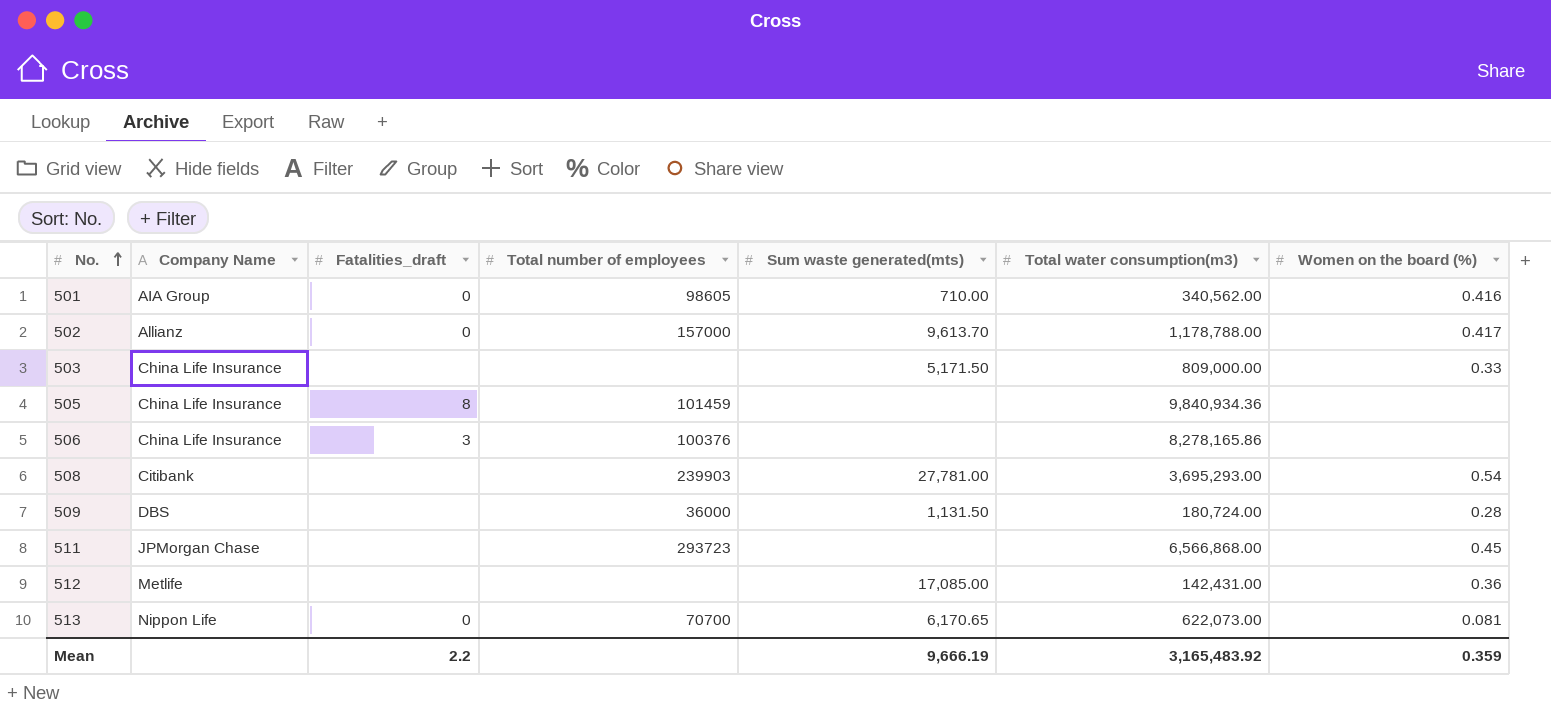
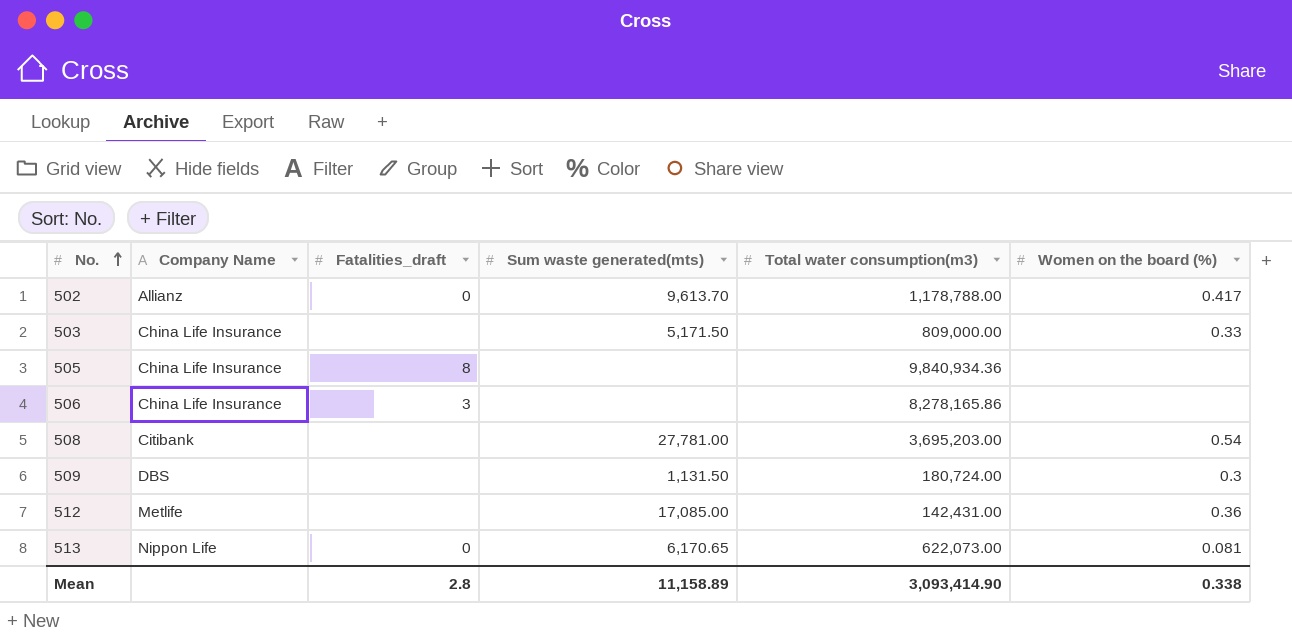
column Total number of employees | position: 4 -> none
row 501: AIA Group | 0 | 98605 | 710.00 | 340,562.00 | 0.416 -> none
row 511: JPMorgan Chase | none | 293723 | none | 6,566,868.00 | 0.45 -> none
508 | Total water consumption(m3): 3,695,293.00 -> 3,695,203.00
509 | Women on the board (%): 0.28 -> 0.3
Mean | Fatalities_draft: 2.2 -> 2.8
Mean | Sum waste generated(mts): 9,666.19 -> 11,158.89
Mean | Total water consumption(m3): 3,165,483.92 -> 3,093,414.90
Mean | Women on the board (%): 0.359 -> 0.338

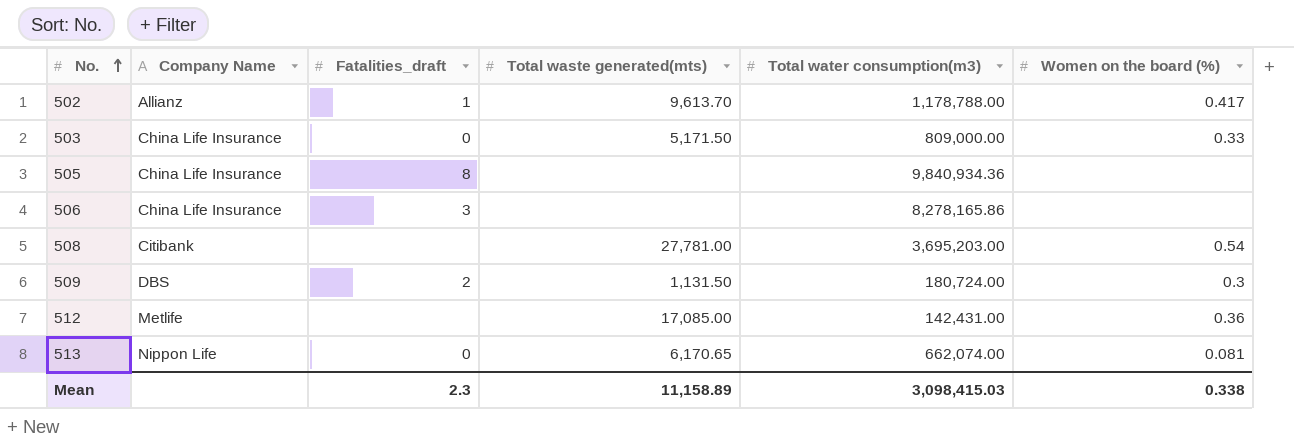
column name: Sum waste generated(mts) -> Total waste generated(mts)
502 | Fatalities_draft: 0 -> 1
503 | Fatalities_draft: none -> 0
509 | Fatalities_draft: none -> 2
513 | Total water consumption(m3): 622,073.00 -> 662,074.00
Mean | Fatalities_draft: 2.8 -> 2.3
Mean | Total water consumption(m3): 3,093,414.90 -> 3,098,415.03

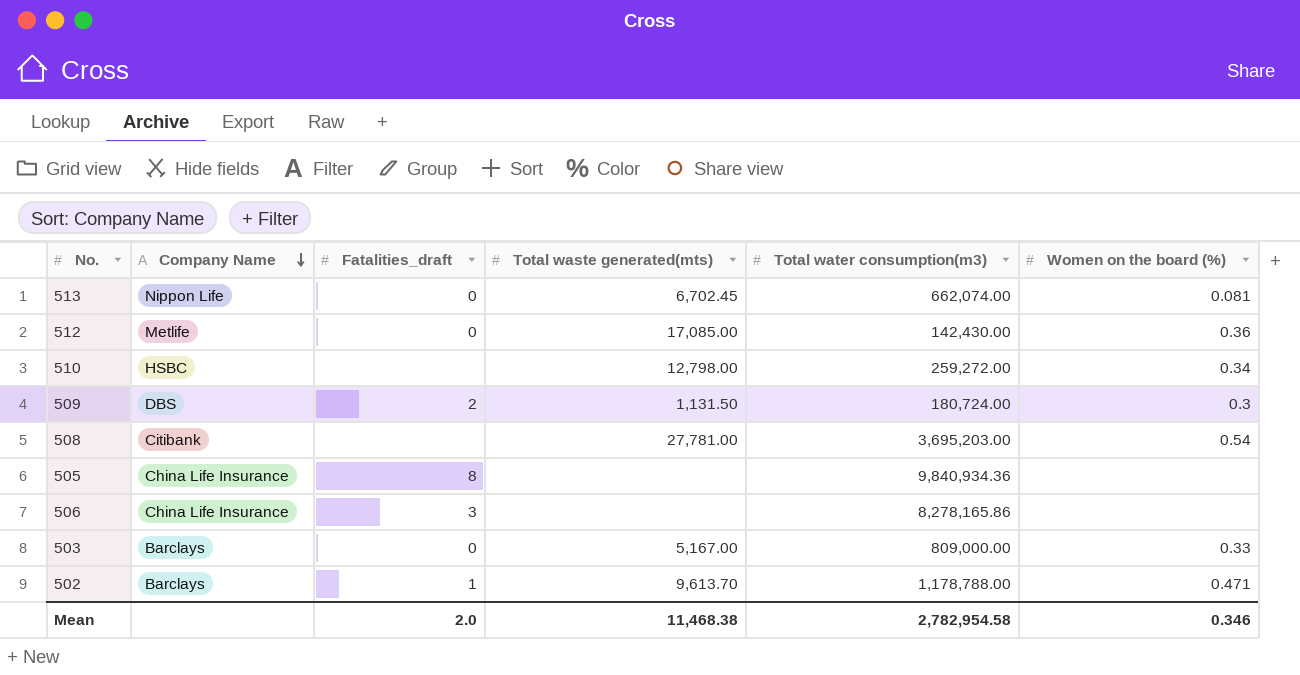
row order: No. ascending -> Company Name descending
513 | Total waste generated(mts): 6,170.65 -> 6,702.45
512 | Fatalities_draft: none -> 0
512 | Total water consumption(m3): 142,431.00 -> 142,430.00
row 510: none -> HSBC | none | 12,798.00 | 259,272.00 | 0.34
503 | Company Name: China Life Insurance -> Barclays
503 | Total waste generated(mts): 5,171.50 -> 5,167.00
502 | Company Name: Allianz -> Barclays
502 | Women on the board (%): 0.417 -> 0.471
Mean | Fatalities_draft: 2.3 -> 2.0
Mean | Total waste generated(mts): 11,158.89 -> 11,468.38
Mean | Total water consumption(m3): 3,098,415.03 -> 2,782,954.58
Mean | Women on the board (%): 0.338 -> 0.346

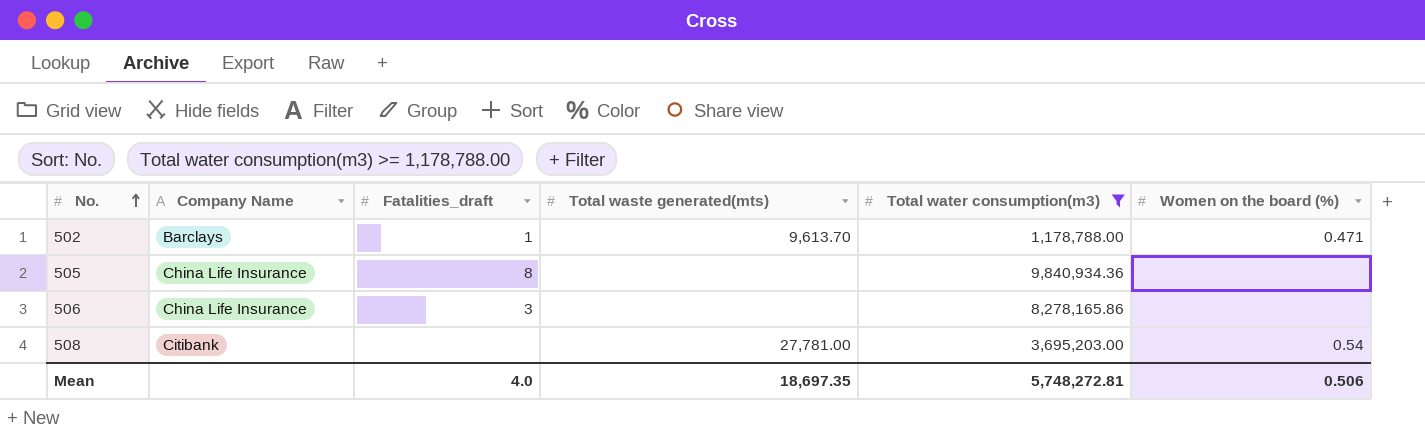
filter: none -> Total water consumption(m3) >= 1,178,788.00
row order: Company Name descending -> No. ascending
Mean | Fatalities_draft: 2.0 -> 4.0
Mean | Total waste generated(mts): 11,468.38 -> 18,697.35
Mean | Total water consumption(m3): 2,782,954.58 -> 5,748,272.81
Mean | Women on the board (%): 0.346 -> 0.506

